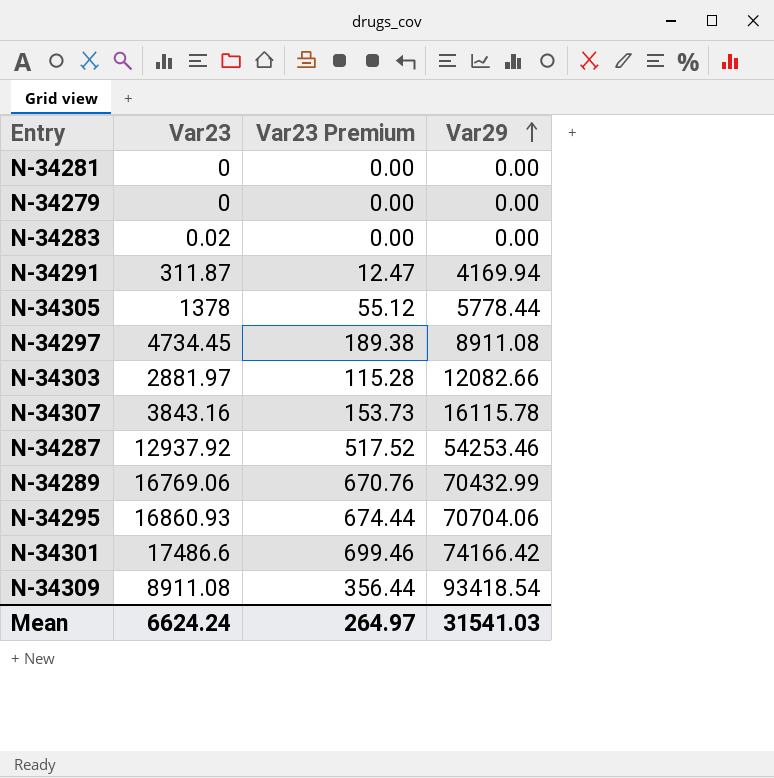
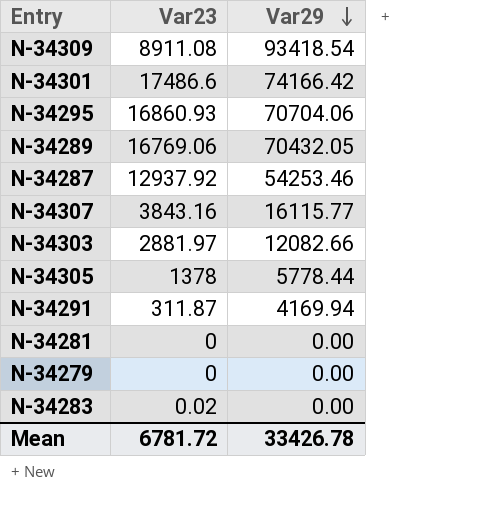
row order: Var29 ascending -> Var29 descending
column Var23 Premium | formula: [Var23] * 0.04 -> none
row N-34297: 4734.45 | 189.38 | 8911.08 -> none
N-34289 | Var29: 70432.99 -> 70432.05
N-34307 | Var29: 16115.78 -> 16115.77
Mean | Var23: 6624.24 -> 6781.72
Mean | Var29: 31541.03 -> 33426.78

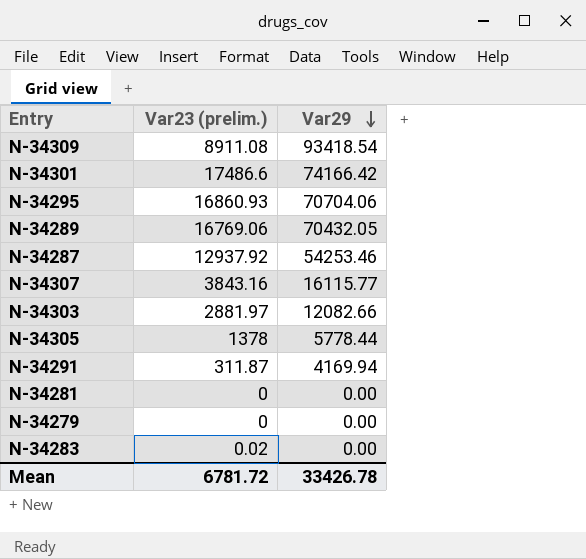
column name: Var23 -> Var23 (prelim.)

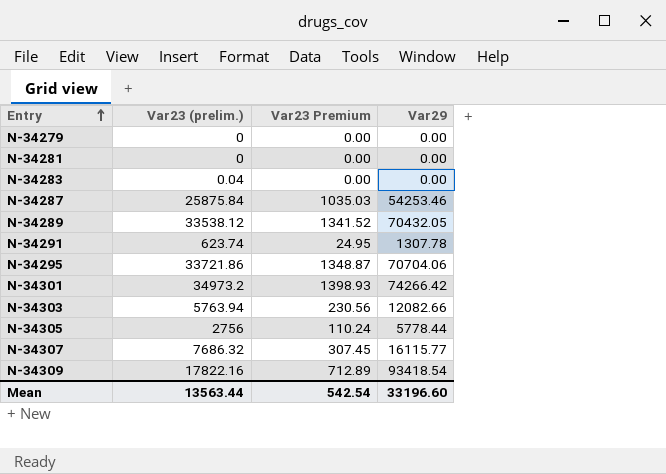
row order: Var29 descending -> Entry ascending
column Var23 Premium | formula: none -> [Var23 (prelim.)] * 0.04
N-34283 | Var23 (prelim.): 0.02 -> 0.04
N-34287 | Var23 (prelim.): 12937.92 -> 25875.84
N-34289 | Var23 (prelim.): 16769.06 -> 33538.12
N-34291 | Var23 (prelim.): 311.87 -> 623.74
N-34291 | Var29: 4169.94 -> 1307.78
N-34295 | Var23 (prelim.): 16860.93 -> 33721.86
N-34301 | Var23 (prelim.): 17486.6 -> 34973.2
N-34301 | Var29: 74166.42 -> 74266.42
N-34303 | Var23 (prelim.): 2881.97 -> 5763.94
N-34305 | Var23 (prelim.): 1378 -> 2756
N-34307 | Var23 (prelim.): 3843.16 -> 7686.32
N-34309 | Var23 (prelim.): 8911.08 -> 17822.16
Mean | Var23 (prelim.): 6781.72 -> 13563.44
Mean | Var29: 33426.78 -> 33196.60

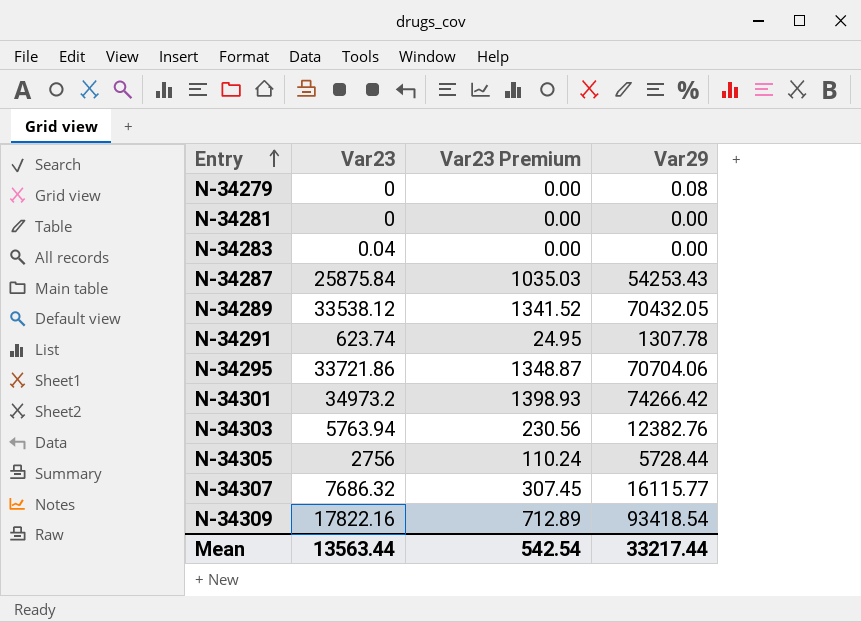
column name: Var23 (prelim.) -> Var23
N-34279 | Var29: 0.00 -> 0.08
N-34287 | Var29: 54253.46 -> 54253.43
N-34303 | Var29: 12082.66 -> 12382.76
N-34305 | Var29: 5778.44 -> 5728.44
Mean | Var29: 33196.60 -> 33217.44

